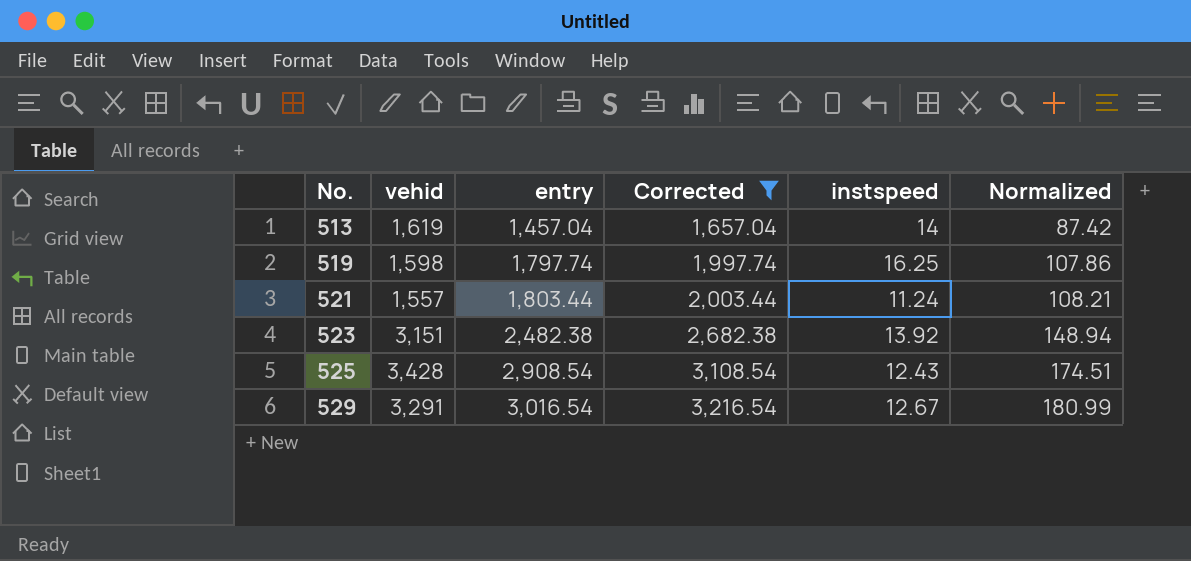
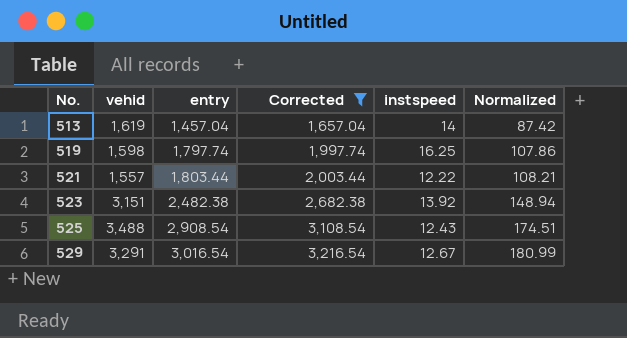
521 | instspeed: 11.24 -> 12.22
525 | vehid: 3,428 -> 3,488

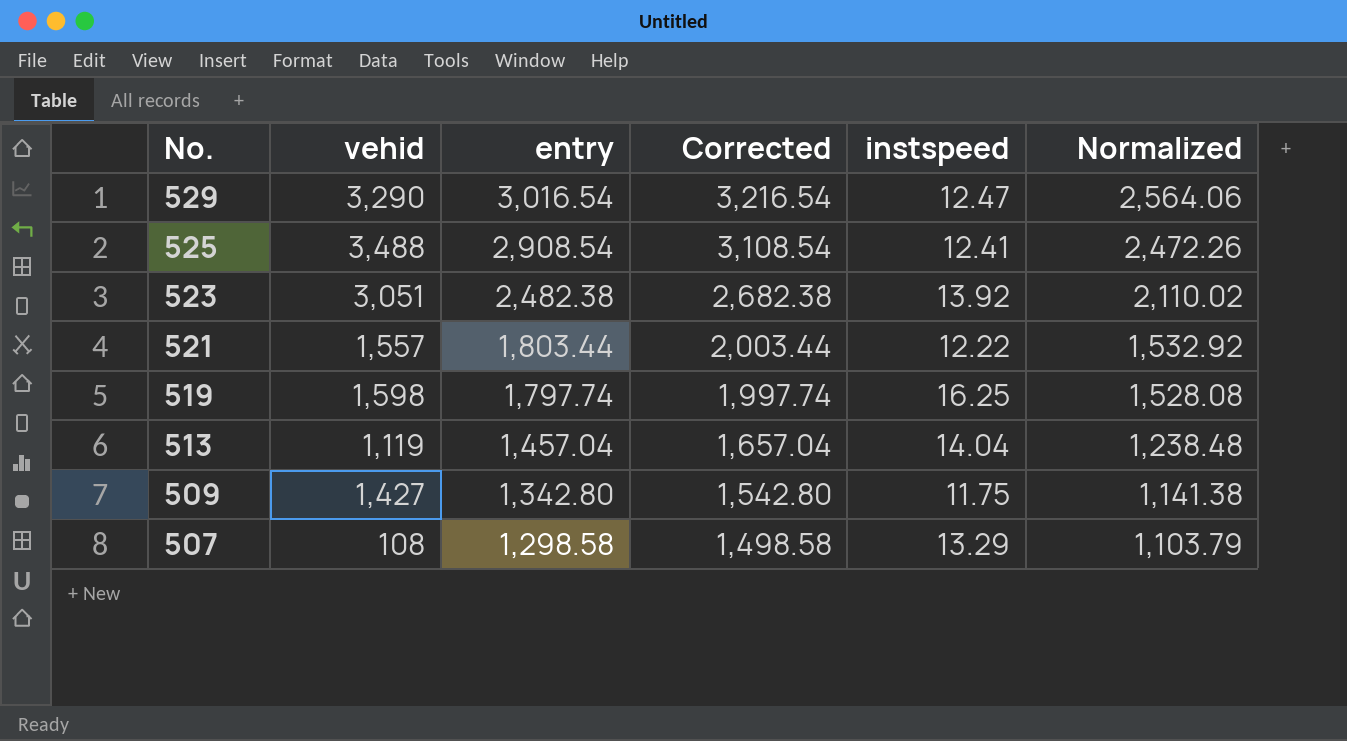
filter: Corrected >= 1,657.04 -> none
row order: No. ascending -> No. descending
column Normalized | formula: [entry] * 0.06 -> [entry] * 0.85
529 | vehid: 3,291 -> 3,290
529 | instspeed: 12.67 -> 12.47
525 | instspeed: 12.43 -> 12.41
523 | vehid: 3,151 -> 3,051
513 | vehid: 1,619 -> 1,119
513 | instspeed: 14 -> 14.04

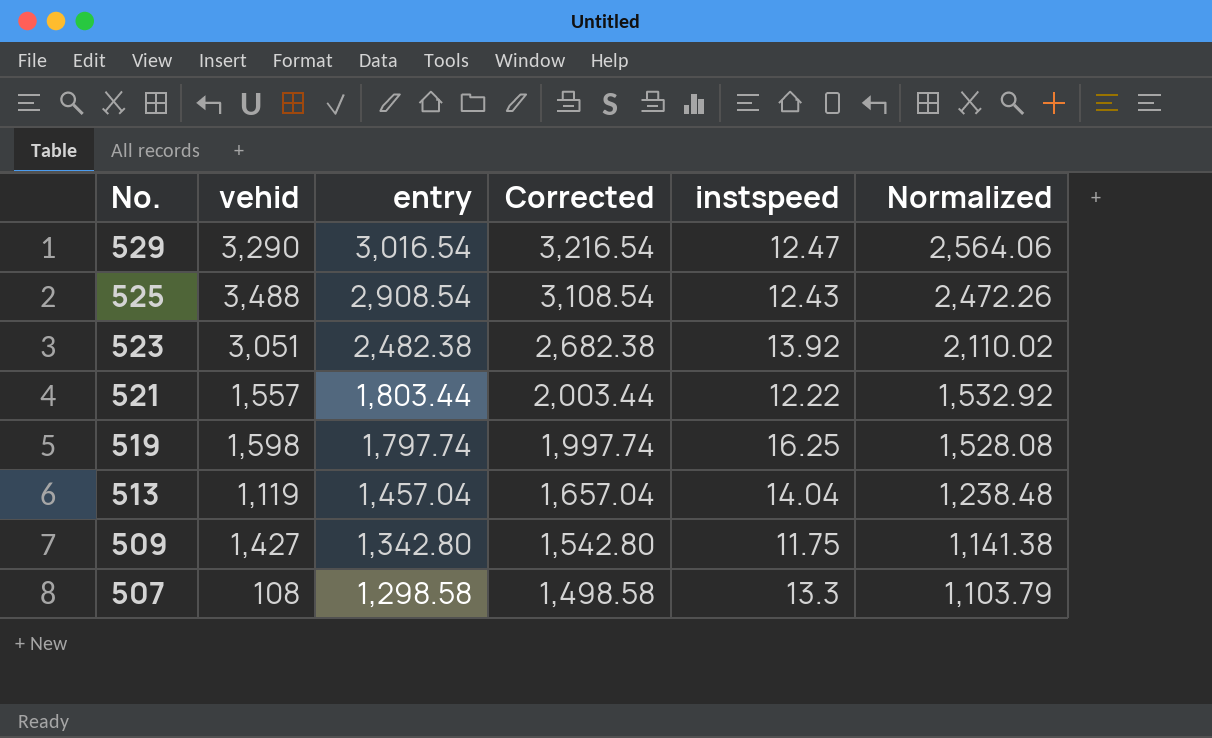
525 | instspeed: 12.41 -> 12.43
507 | instspeed: 13.29 -> 13.3

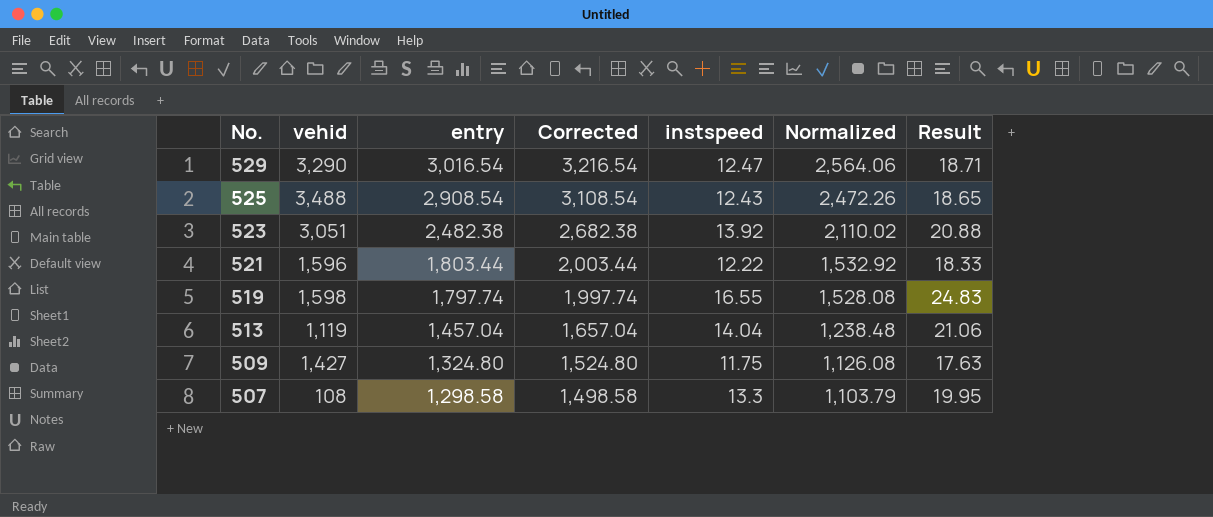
column Result | formula: none -> [instspeed] * 1.5
521 | vehid: 1,557 -> 1,596
519 | instspeed: 16.25 -> 16.55
509 | entry: 1,342.80 -> 1,324.80
509 | Corrected: 1,542.80 -> 1,524.80
509 | Normalized: 1,141.38 -> 1,126.08

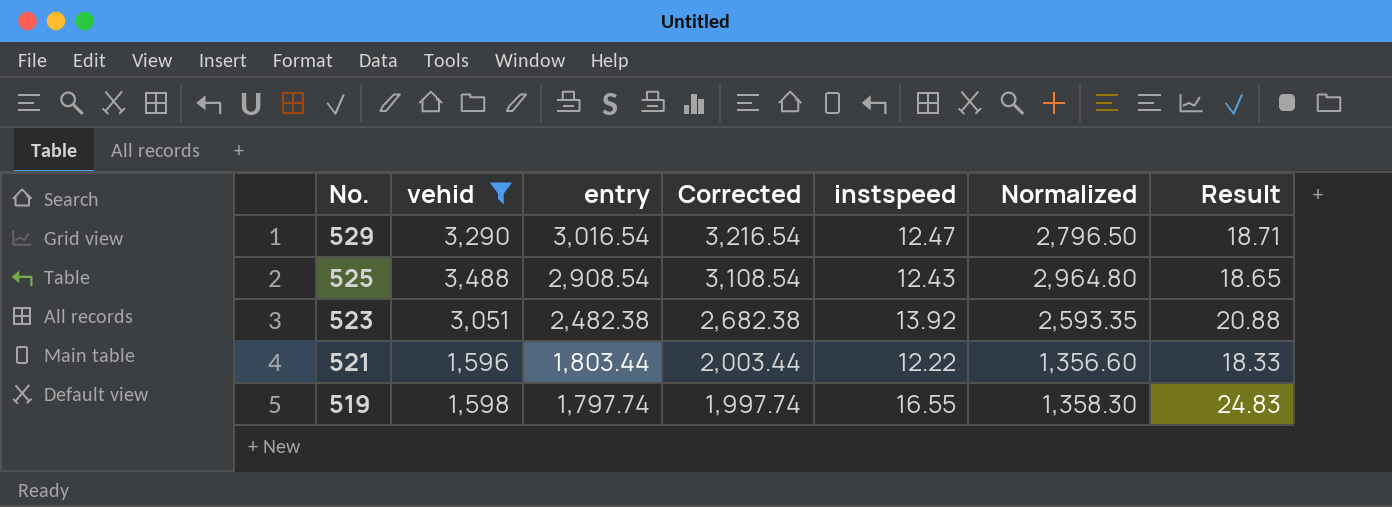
filter: none -> vehid >= 1,596
column Normalized | formula: [entry] * 0.85 -> [vehid] * 0.85

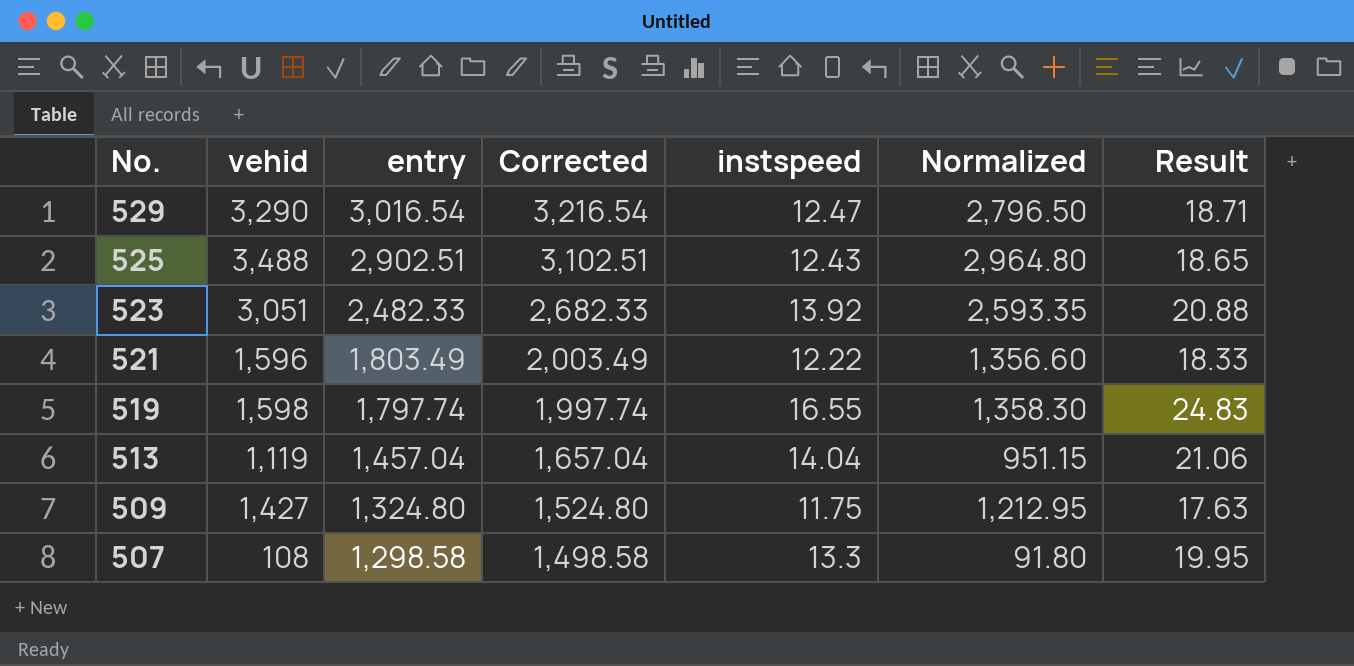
filter: vehid >= 1,596 -> none
525 | entry: 2,908.54 -> 2,902.51
525 | Corrected: 3,108.54 -> 3,102.51
523 | entry: 2,482.38 -> 2,482.33
523 | Corrected: 2,682.38 -> 2,682.33
521 | entry: 1,803.44 -> 1,803.49
521 | Corrected: 2,003.44 -> 2,003.49

